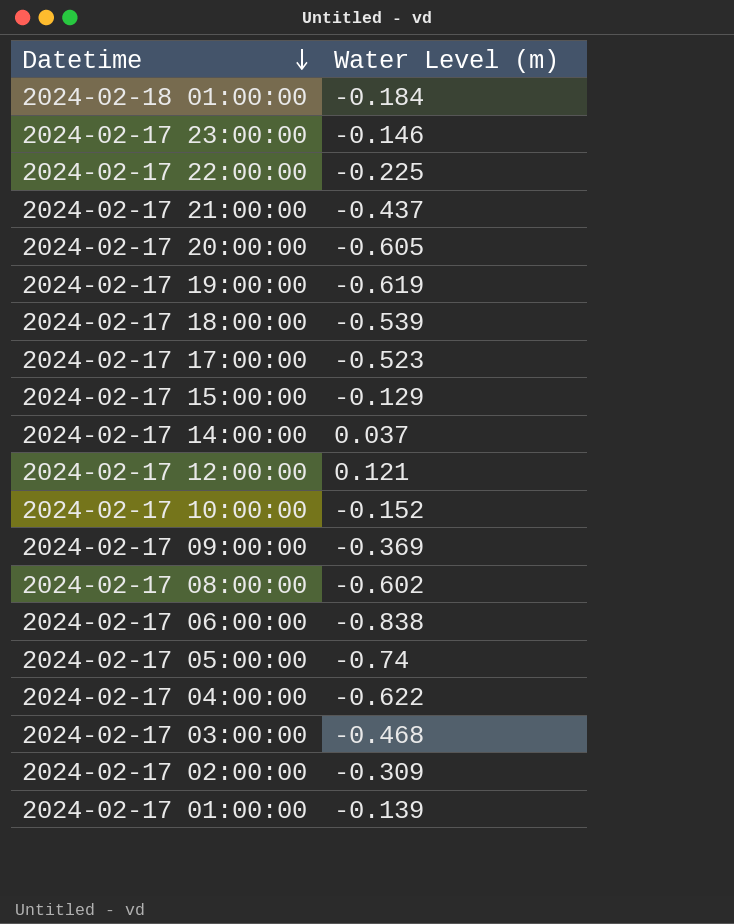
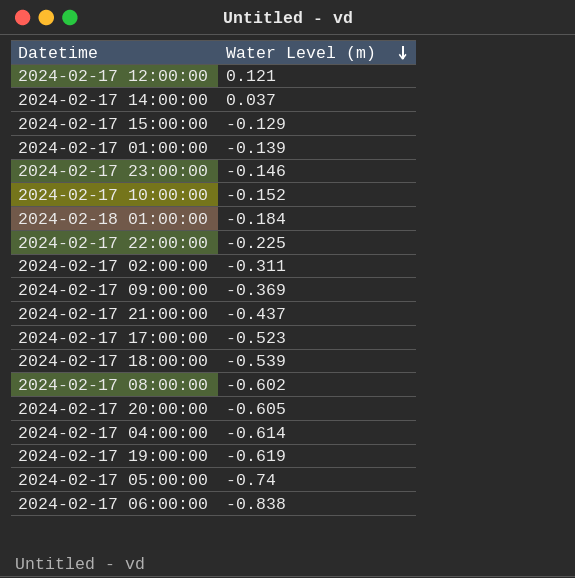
row order: Datetime descending -> Water Level (m) descending
row 2024-02-17 03:00:00: -0.468 -> none
2024-02-17 02:00:00 | Water Level (m): -0.309 -> -0.311
2024-02-17 04:00:00 | Water Level (m): -0.622 -> -0.614

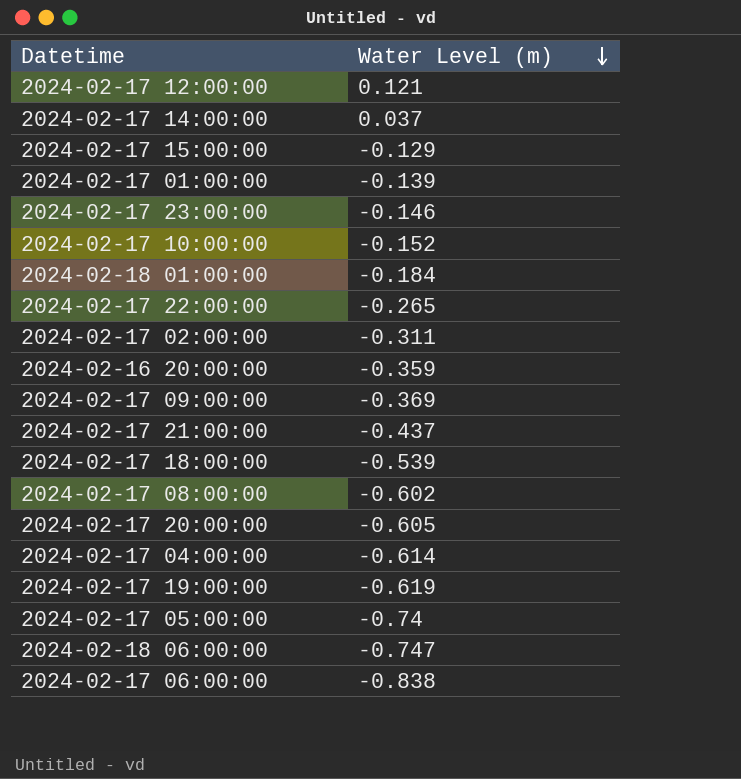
row 2024-02-17 17:00:00: -0.523 -> none
2024-02-17 22:00:00 | Water Level (m): -0.225 -> -0.265
row 2024-02-16 20:00:00: none -> -0.359
row 2024-02-18 06:00:00: none -> -0.747

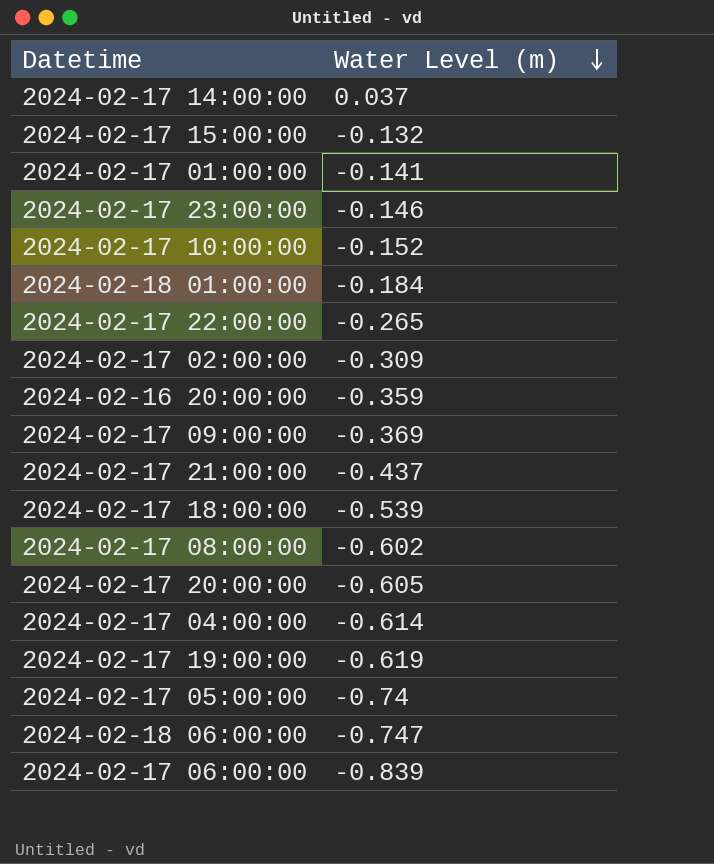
row 2024-02-17 12:00:00: 0.121 -> none
2024-02-17 15:00:00 | Water Level (m): -0.129 -> -0.132
2024-02-17 01:00:00 | Water Level (m): -0.139 -> -0.141
2024-02-17 02:00:00 | Water Level (m): -0.311 -> -0.309
2024-02-17 06:00:00 | Water Level (m): -0.838 -> -0.839

